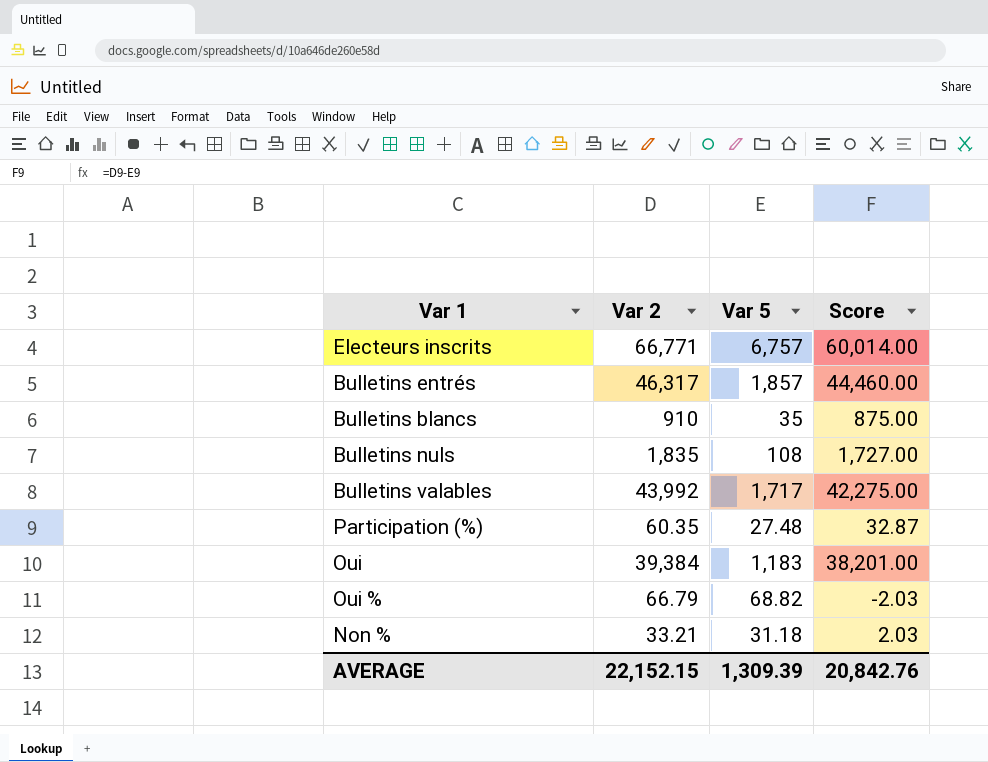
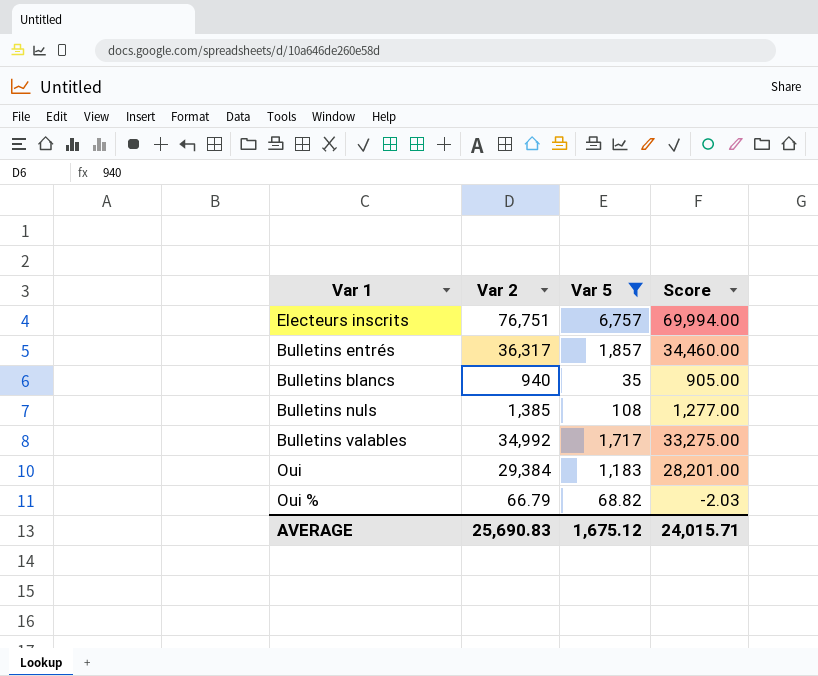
filter: none -> Var 5 >= 35
Electeurs inscrits | Var 2: 66,771 -> 76,751
Electeurs inscrits | Score: 60,014.00 -> 69,994.00
Bulletins entrés | Var 2: 46,317 -> 36,317
Bulletins entrés | Score: 44,460.00 -> 34,460.00
Bulletins blancs | Var 2: 910 -> 940
Bulletins blancs | Score: 875.00 -> 905.00
Bulletins nuls | Var 2: 1,835 -> 1,385
Bulletins nuls | Score: 1,727.00 -> 1,277.00
Bulletins valables | Var 2: 43,992 -> 34,992
Bulletins valables | Score: 42,275.00 -> 33,275.00
Oui | Var 2: 39,384 -> 29,384
Oui | Score: 38,201.00 -> 28,201.00
AVERAGE | Var 2: 22,152.15 -> 25,690.83
AVERAGE | Var 5: 1,309.39 -> 1,675.12
AVERAGE | Score: 20,842.76 -> 24,015.71

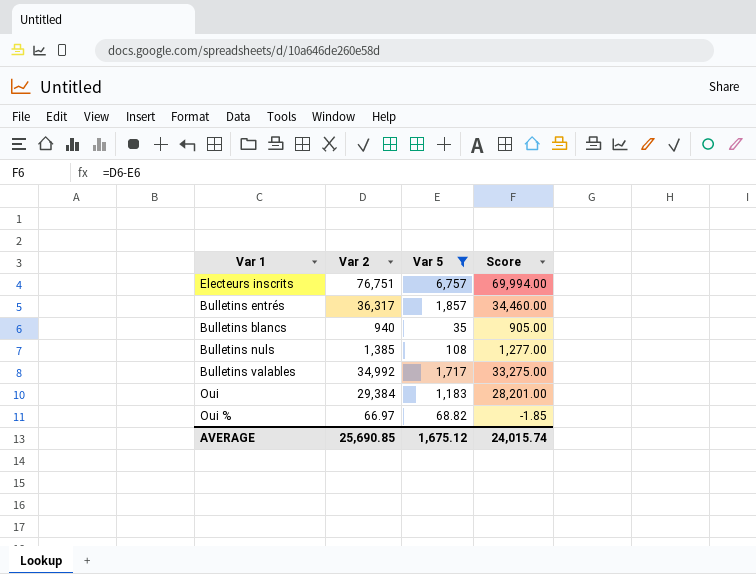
Oui % | Var 2: 66.79 -> 66.97
Oui % | Score: -2.03 -> -1.85
AVERAGE | Var 2: 25,690.83 -> 25,690.85
AVERAGE | Score: 24,015.71 -> 24,015.74

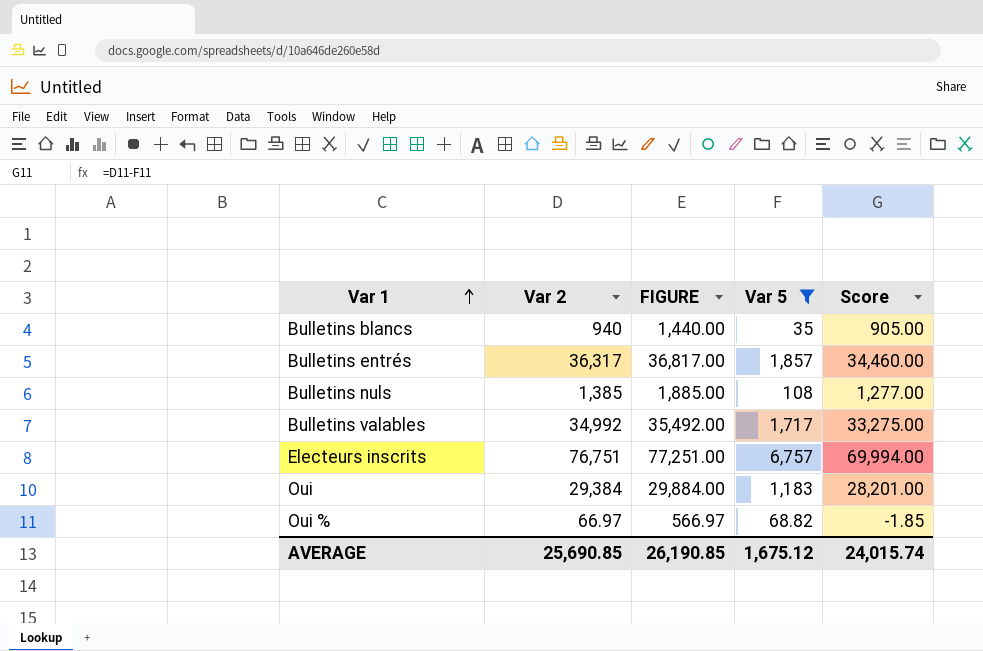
row order: none -> Var 1 ascending
column FIGURE | formula: none -> [Var 2] + 500

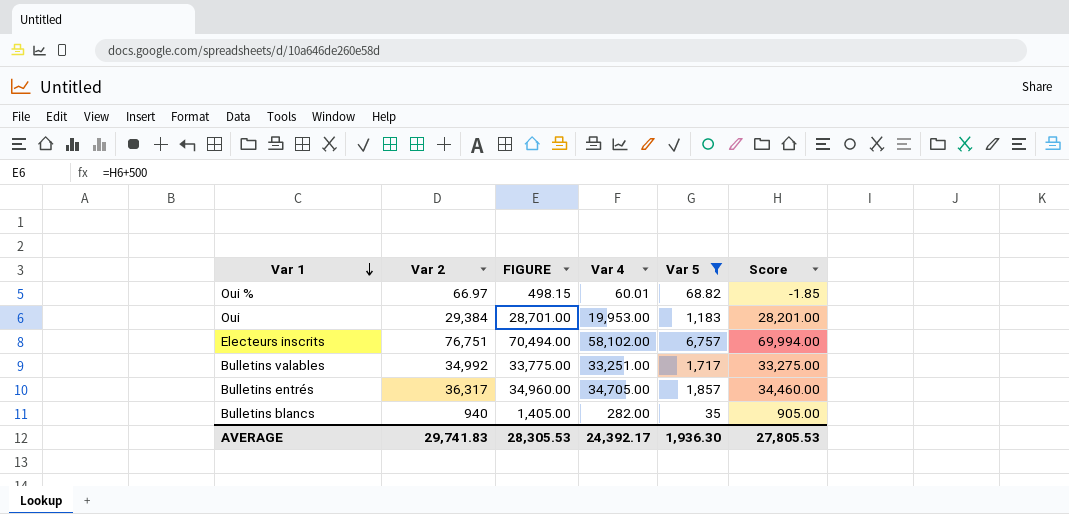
row order: Var 1 ascending -> Var 1 descending
column FIGURE | formula: [Var 2] + 500 -> [Score] + 500
column Var 4 | position: none -> 4
row Bulletins nuls: 1,385 | 1,885.00 | 108 | 1,277.00 -> none
AVERAGE | Var 2: 25,690.85 -> 29,741.83
AVERAGE | FIGURE: 26,190.85 -> 28,305.53
AVERAGE | Var 5: 1,675.12 -> 1,936.30
AVERAGE | Score: 24,015.74 -> 27,805.53

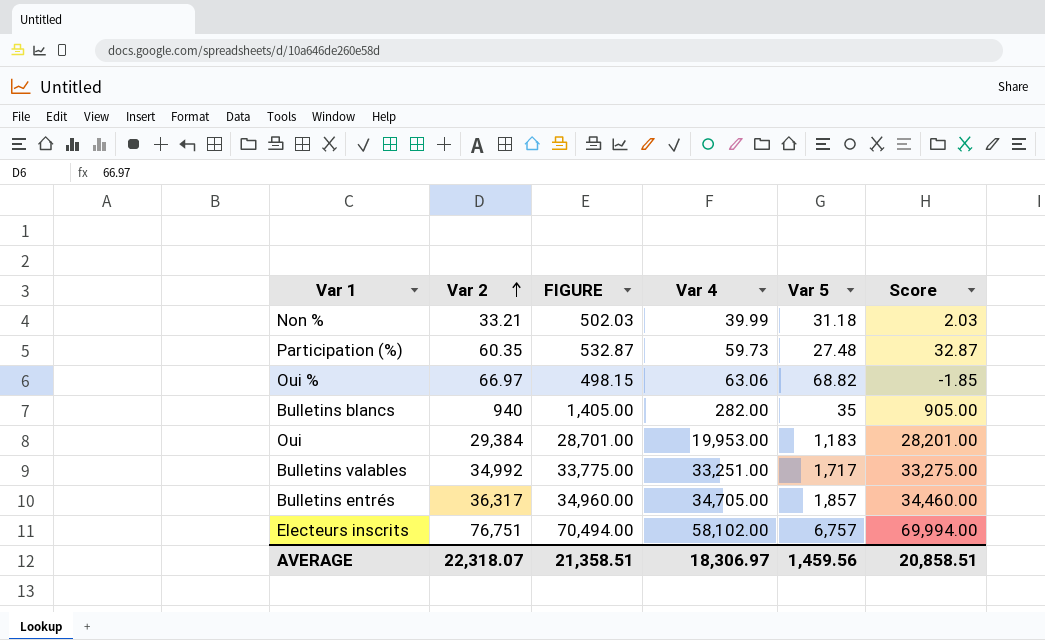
filter: Var 5 >= 35 -> none
row order: Var 1 descending -> Var 2 ascending
Oui % | Var 4: 60.01 -> 63.06
AVERAGE | Var 2: 29,741.83 -> 22,318.07
AVERAGE | FIGURE: 28,305.53 -> 21,358.51
AVERAGE | Var 4: 24,392.17 -> 18,306.97
AVERAGE | Var 5: 1,936.30 -> 1,459.56
AVERAGE | Score: 27,805.53 -> 20,858.51

